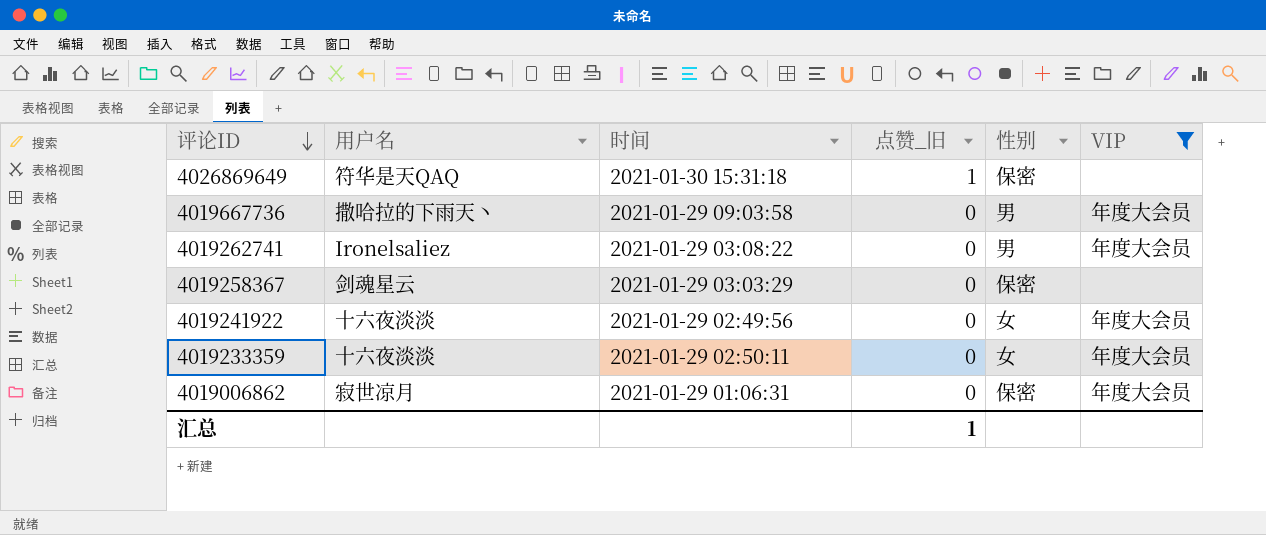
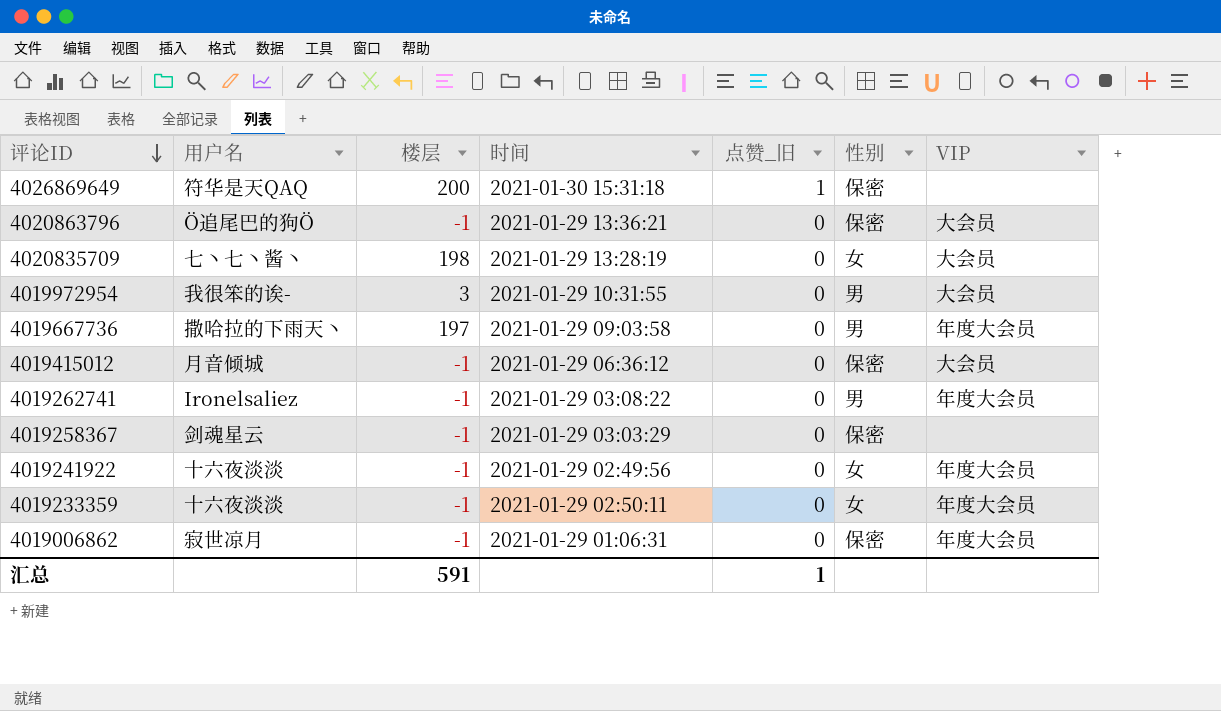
filter: VIP != 大会员 -> none
column 楼层 | position: none -> 3

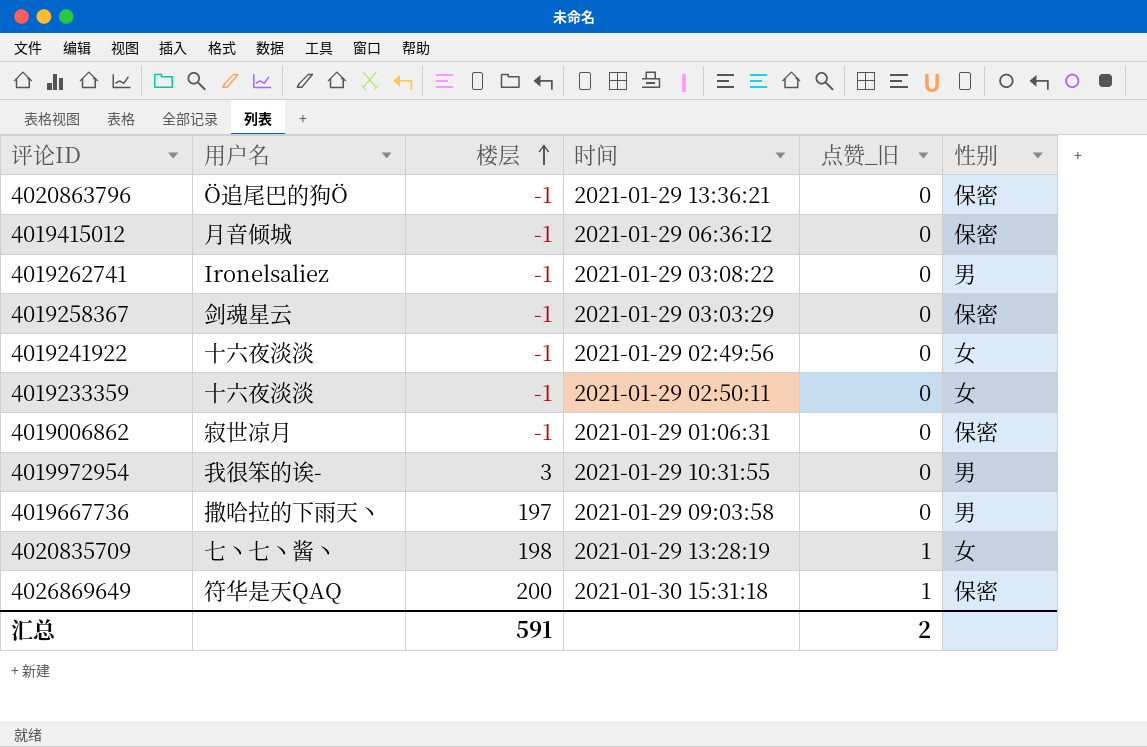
row order: 评论ID descending -> 楼层 ascending
column VIP | position: 7 -> none
4020835709 | 点赞_旧: 0 -> 1
汇总 | 点赞_旧: 1 -> 2

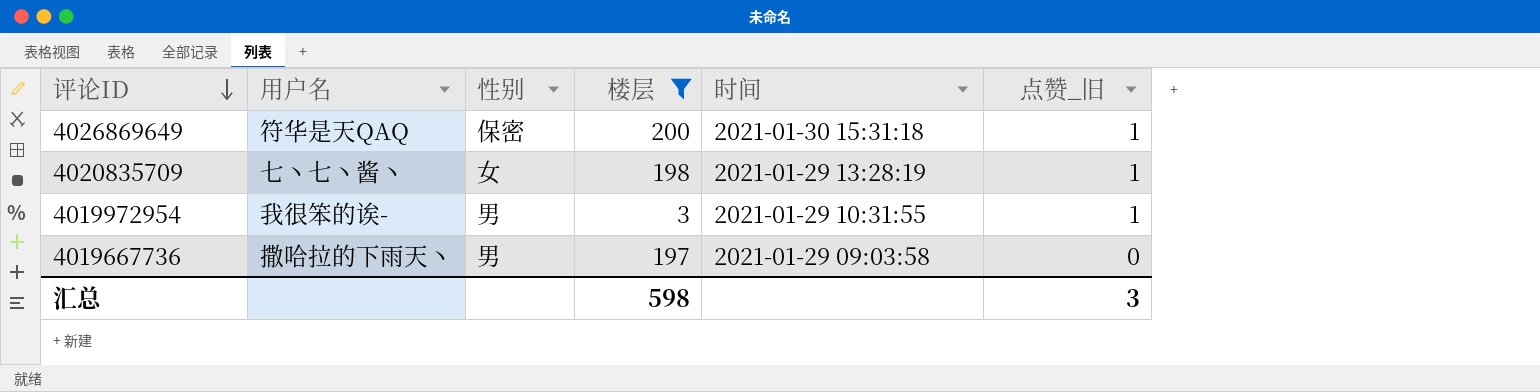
filter: none -> 楼层 != -1
row order: 楼层 ascending -> 评论ID descending
column 性别 | position: 6 -> 3
4019972954 | 点赞_旧: 0 -> 1
汇总 | 楼层: 591 -> 598
汇总 | 点赞_旧: 2 -> 3

